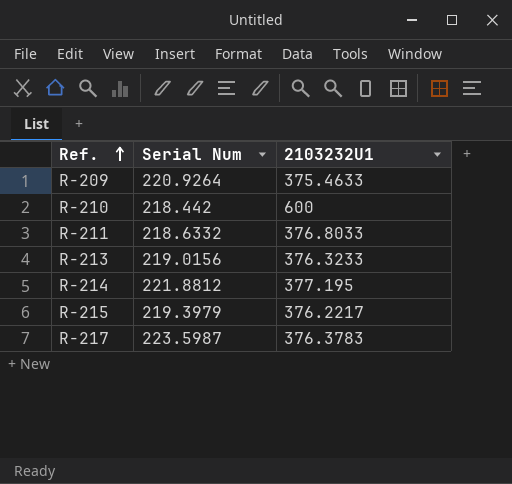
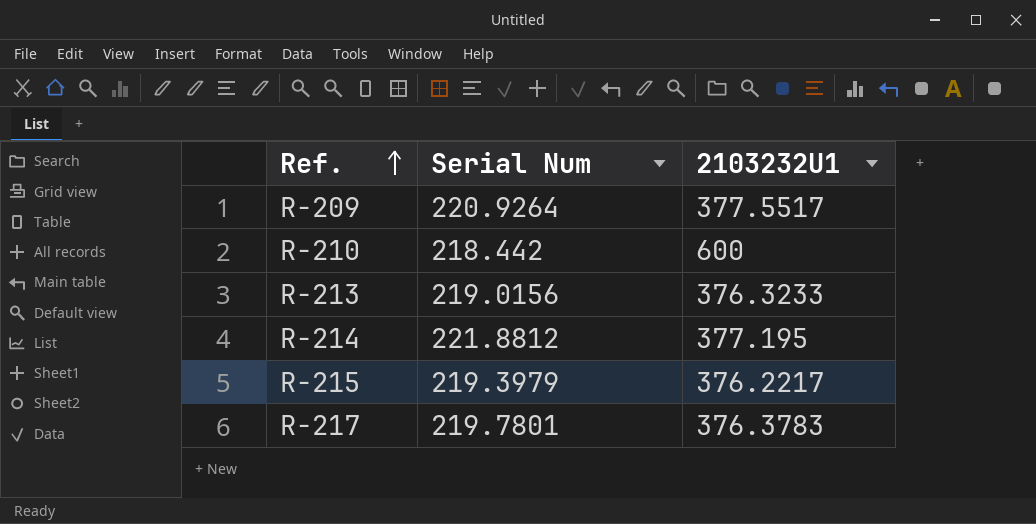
row R-211: 218.6332 | 376.8033 -> none
R-209 | 2103232U1: 375.4633 -> 377.5517
R-217 | Serial Num: 223.5987 -> 219.7801

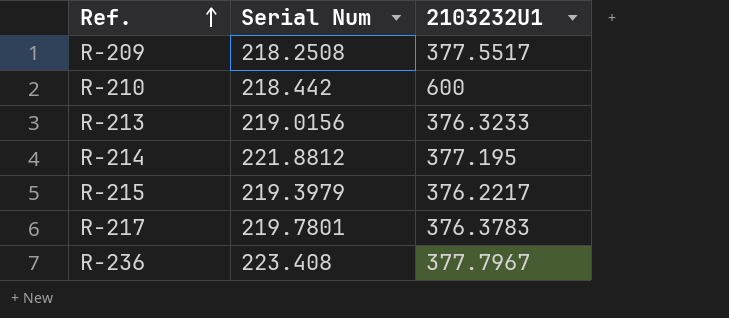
R-209 | Serial Num: 220.9264 -> 218.2508
row R-236: none -> 223.408 | 377.7967

